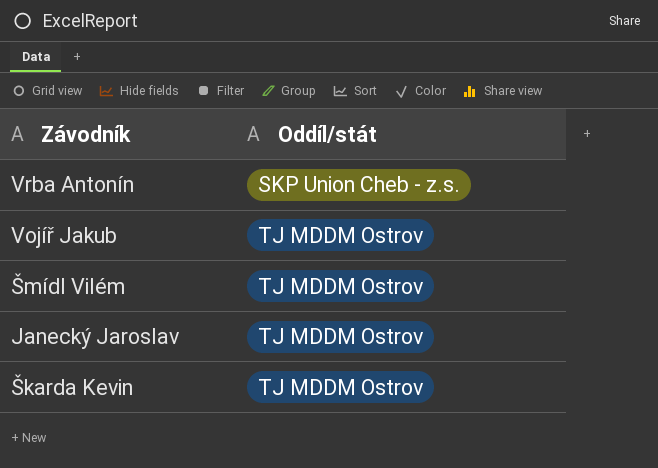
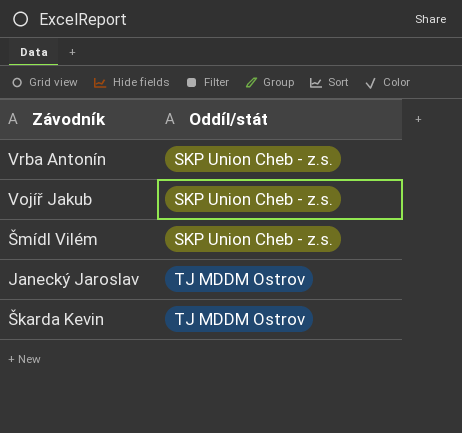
Vojíř Jakub | Oddíl/stát: TJ MDDM Ostrov -> SKP Union Cheb - z.s.
Šmídl Vilém | Oddíl/stát: TJ MDDM Ostrov -> SKP Union Cheb - z.s.

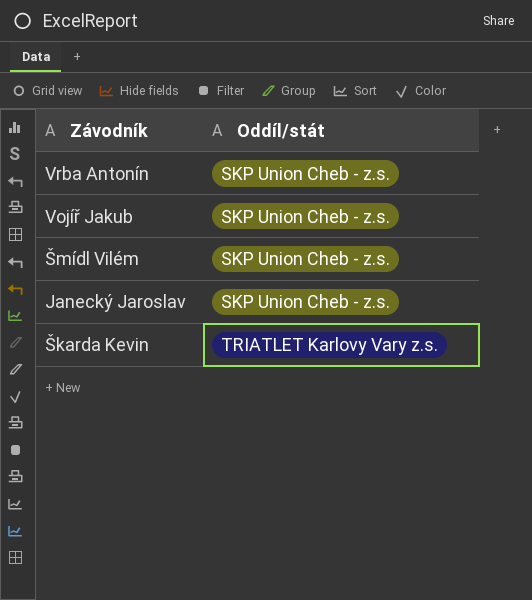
Janecký Jaroslav | Oddíl/stát: TJ MDDM Ostrov -> SKP Union Cheb - z.s.
Škarda Kevin | Oddíl/stát: TJ MDDM Ostrov -> TRIATLET Karlovy Vary z.s.

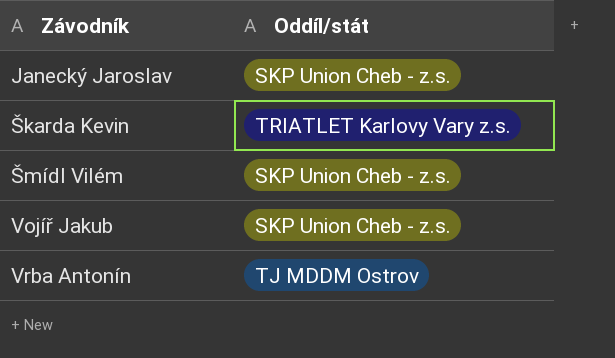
row order: Oddíl/stát ascending -> Závodník ascending
Vrba Antonín | Oddíl/stát: SKP Union Cheb - z.s. -> TJ MDDM Ostrov

